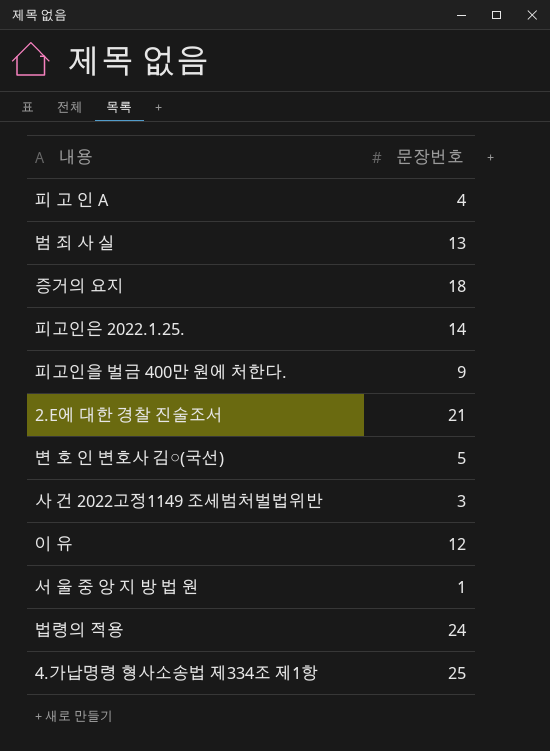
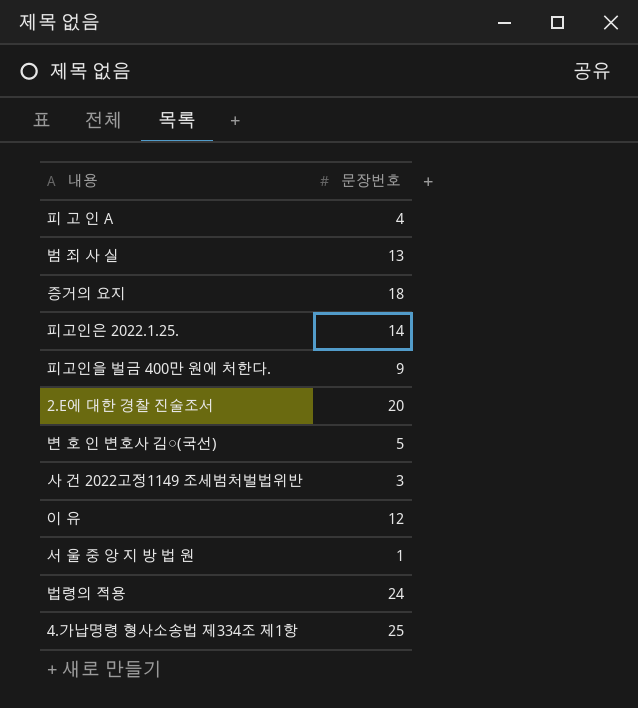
2.E에 대한 경찰 진술조서 | 문장번호: 21 -> 20

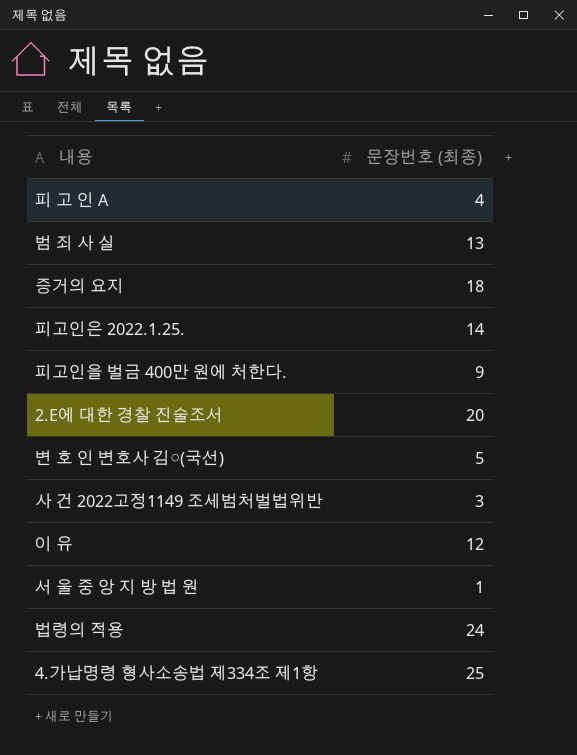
column name: 문장번호 -> 문장번호 (최종)

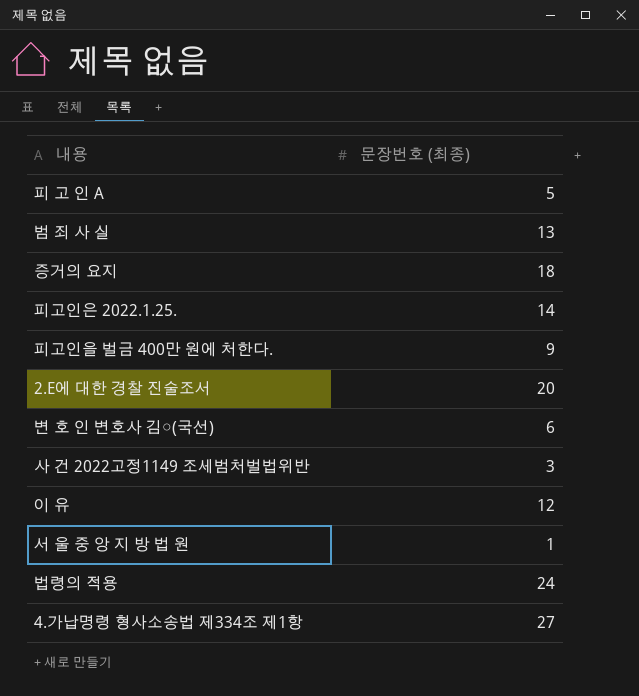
피 고 인 A | 문장번호 (최종): 4 -> 5
변 호 인 변호사 김○(국선) | 문장번호 (최종): 5 -> 6
4.가납명령 형사소송법 제334조 제1항 | 문장번호 (최종): 25 -> 27

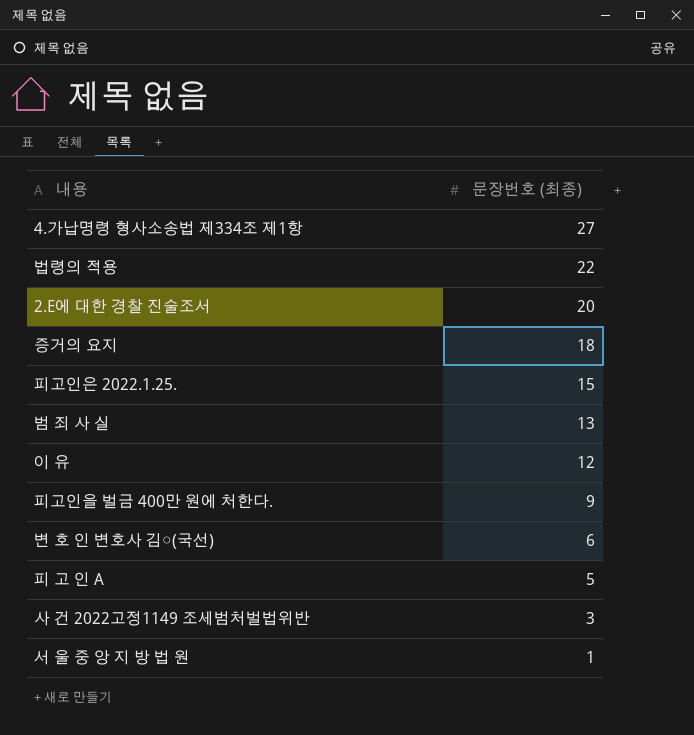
row order: none -> 문장번호 (최종) descending
법령의 적용 | 문장번호 (최종): 24 -> 22
피고인은 2022.1.25. | 문장번호 (최종): 14 -> 15

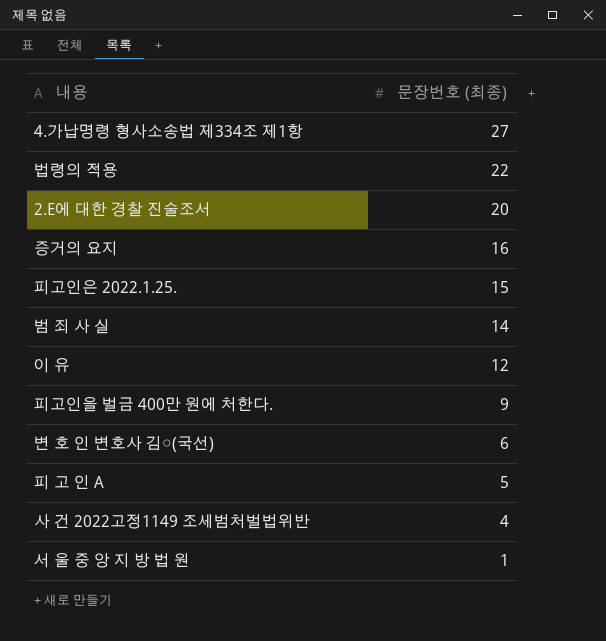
증거의 요지 | 문장번호 (최종): 18 -> 16
범 죄 사 실 | 문장번호 (최종): 13 -> 14
사 건 2022고정1149 조세범처벌법위반 | 문장번호 (최종): 3 -> 4

